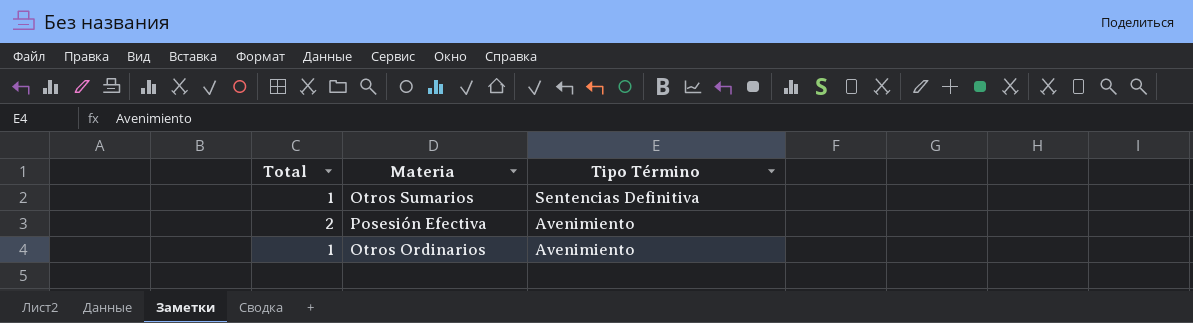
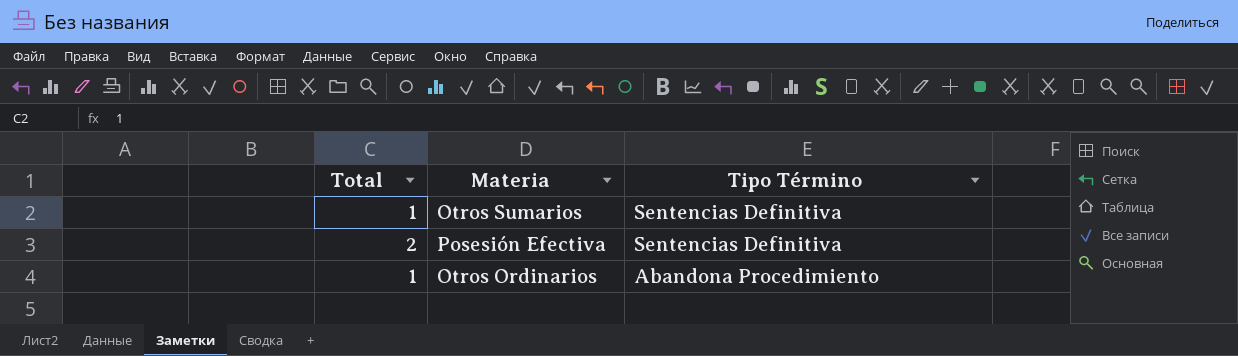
Posesión Efectiva | Tipo Término: Avenimiento -> Sentencias Definitiva
Otros Ordinarios | Tipo Término: Avenimiento -> Abandona Procedimiento

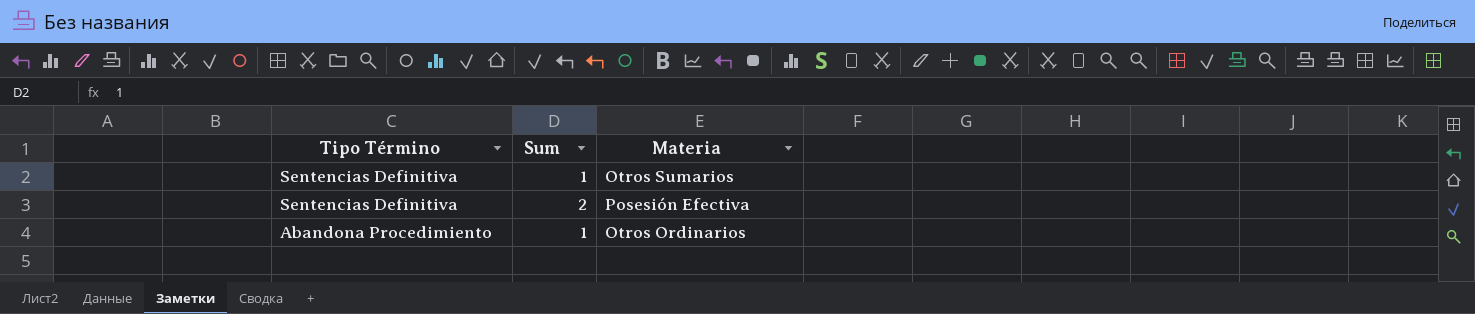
column Tipo Término | position: 3 -> 1
column name: Total -> Sum

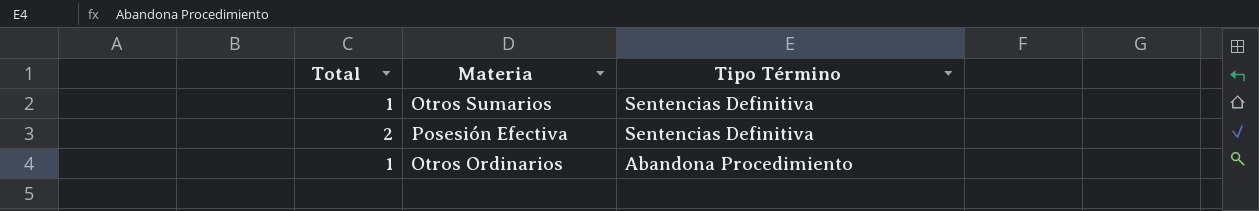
column name: Sum -> Total
column Tipo Término | position: 1 -> 3

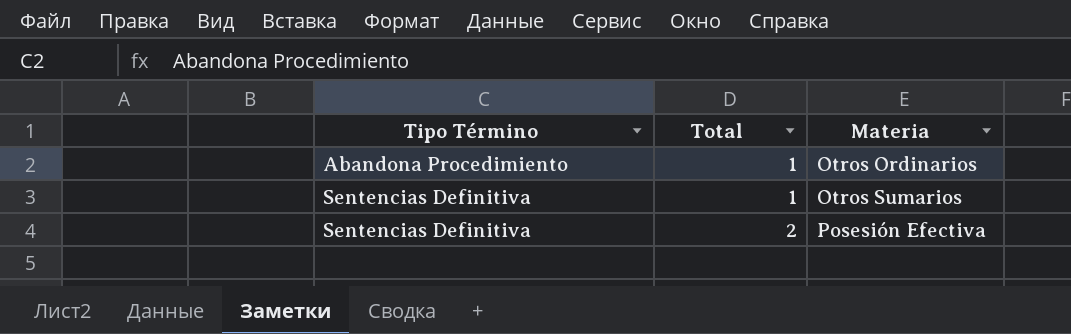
row order: Tipo Término descending -> Tipo Término ascending
column Tipo Término | position: 3 -> 1

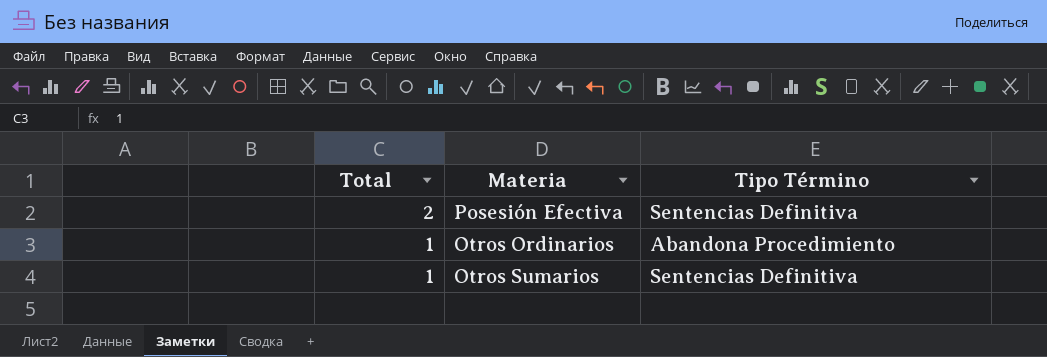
row order: Tipo Término ascending -> Total descending
column Tipo Término | position: 1 -> 3

